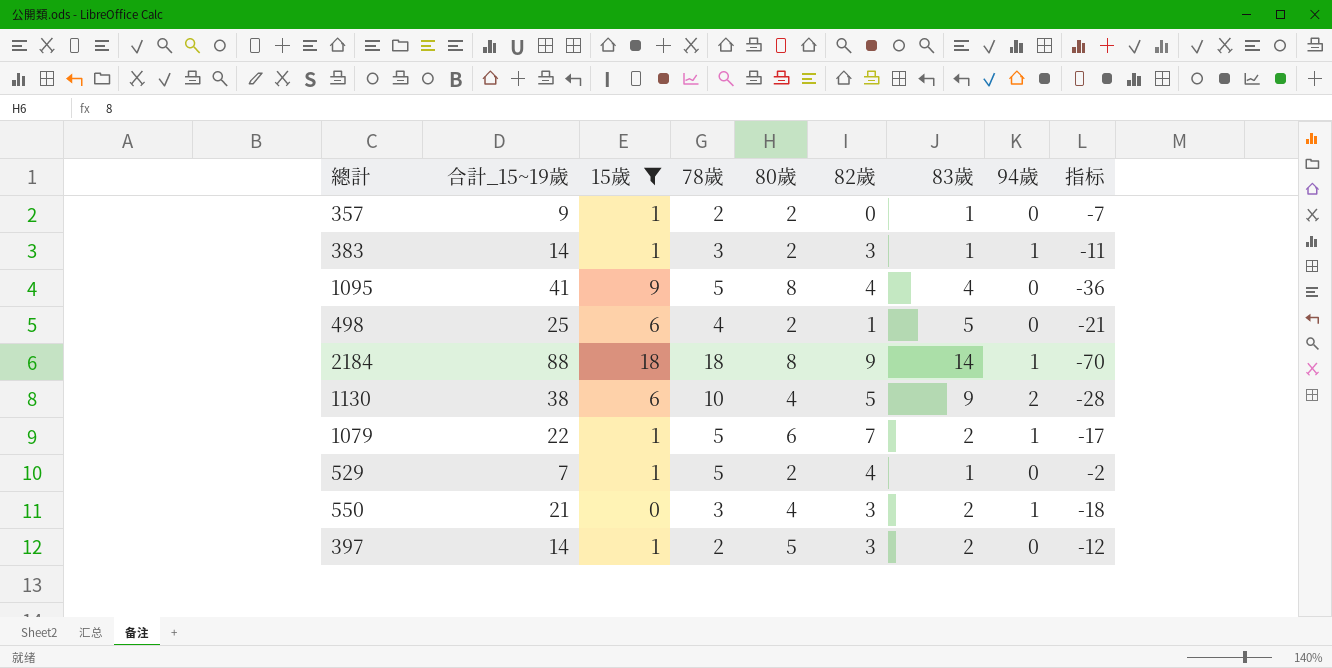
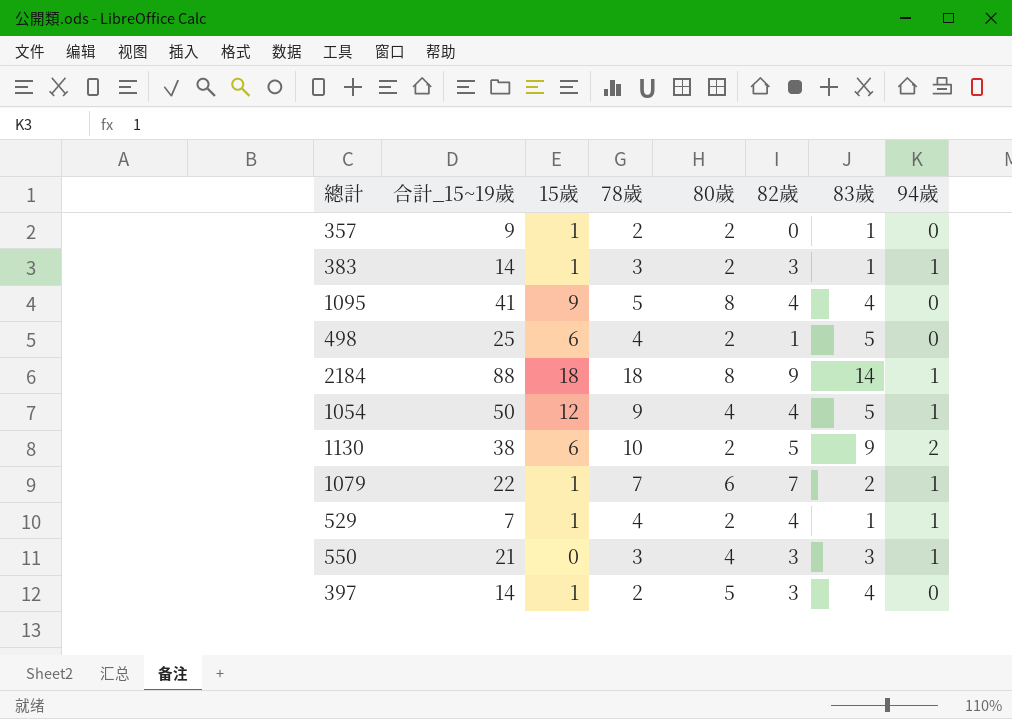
filter: 15歲 != 12 -> none
column 指标 | formula: [78歲] - [合計_15~19歲] -> none
1130 | 80歲: 4 -> 2
1079 | 78歲: 5 -> 7
529 | 78歲: 5 -> 4
529 | 94歲: 0 -> 1
550 | 83歲: 2 -> 3
397 | 83歲: 2 -> 4

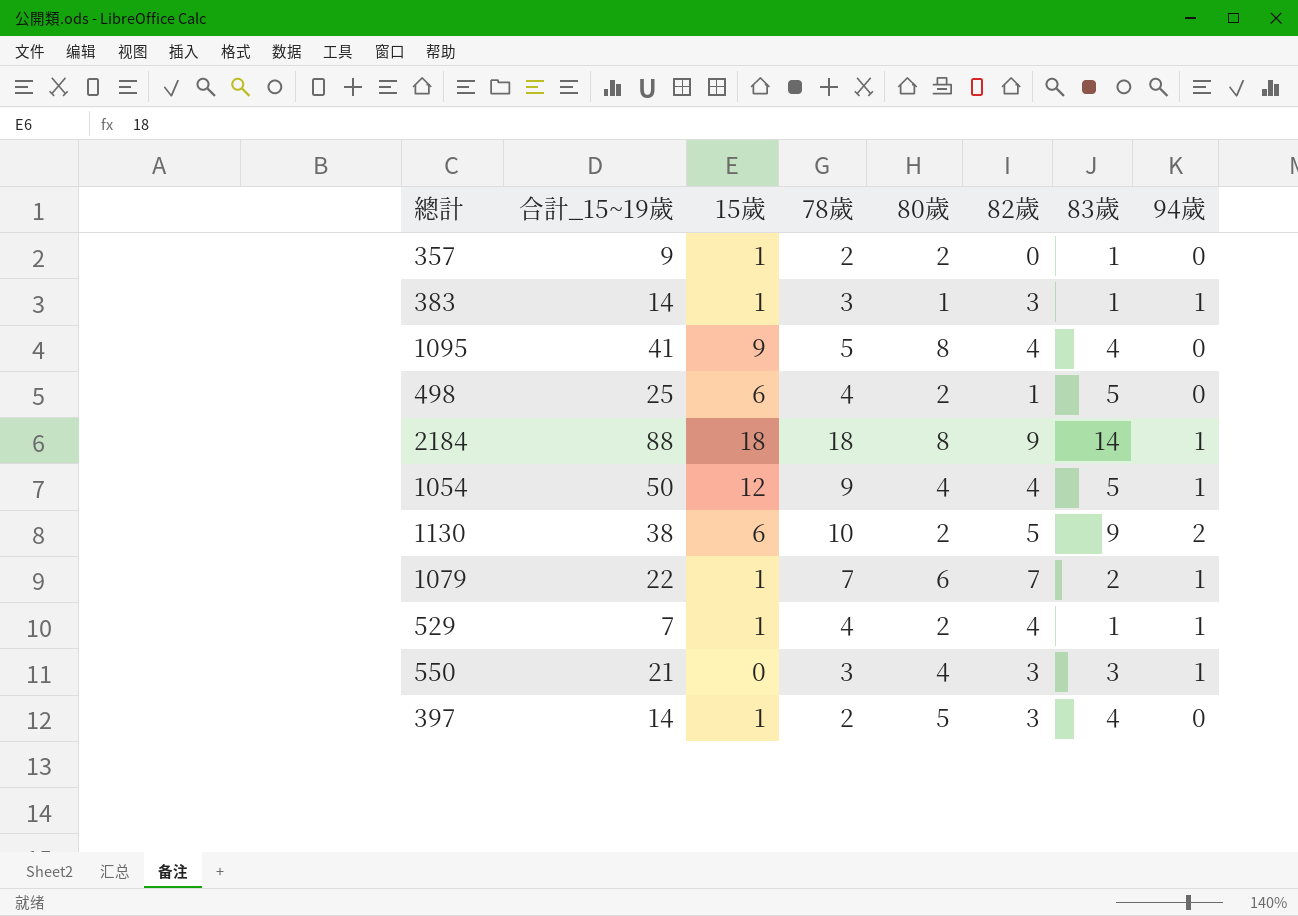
383 | 80歲: 2 -> 1

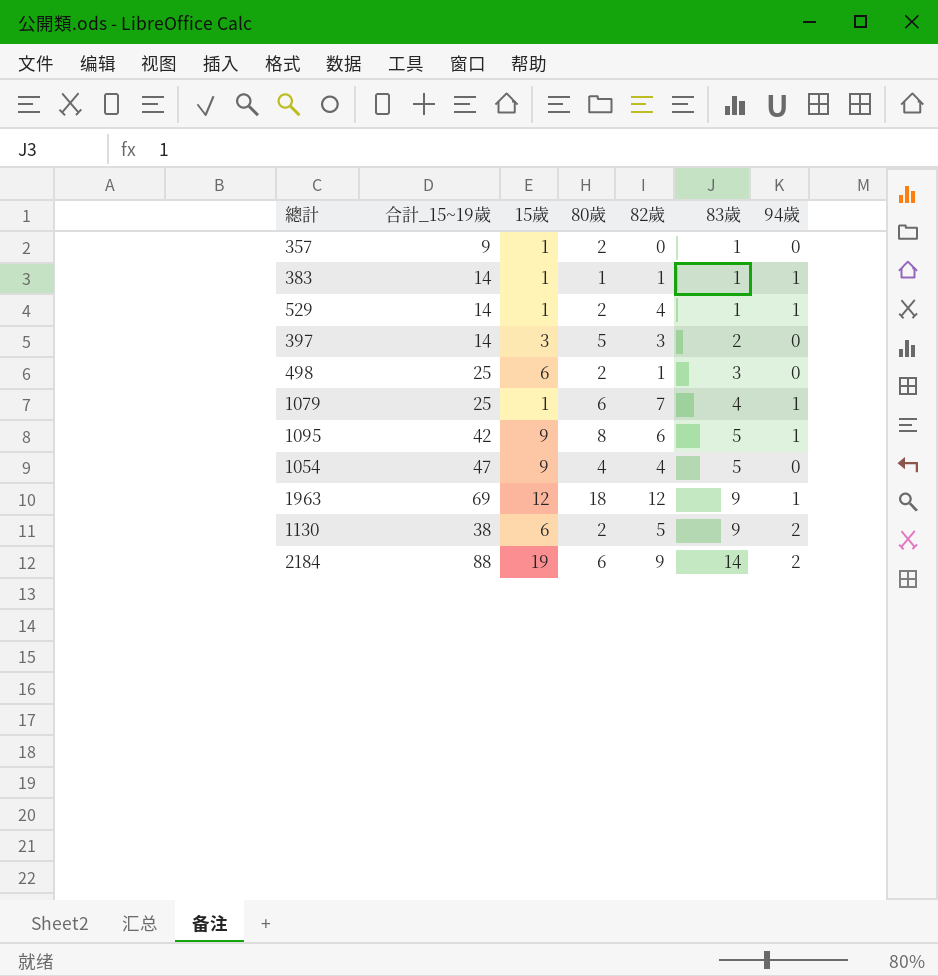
row order: none -> 83歲 ascending
column 78歲 | position: 4 -> none
row 550: 21 | 0 | 3 | 4 | 3 | 3 | 1 -> none
383 | 82歲: 3 -> 1
529 | 合計_15~19歲: 7 -> 14
397 | 15歲: 1 -> 3
397 | 83歲: 4 -> 2
498 | 83歲: 5 -> 3
1079 | 合計_15~19歲: 22 -> 25
1079 | 83歲: 2 -> 4
1095 | 合計_15~19歲: 41 -> 42
1095 | 82歲: 4 -> 6
1095 | 83歲: 4 -> 5
1095 | 94歲: 0 -> 1
1054 | 合計_15~19歲: 50 -> 47
1054 | 15歲: 12 -> 9
1054 | 94歲: 1 -> 0
row 1963: none -> 69 | 12 | 18 | 12 | 9 | 1
2184 | 15歲: 18 -> 19
2184 | 80歲: 8 -> 6
2184 | 94歲: 1 -> 2

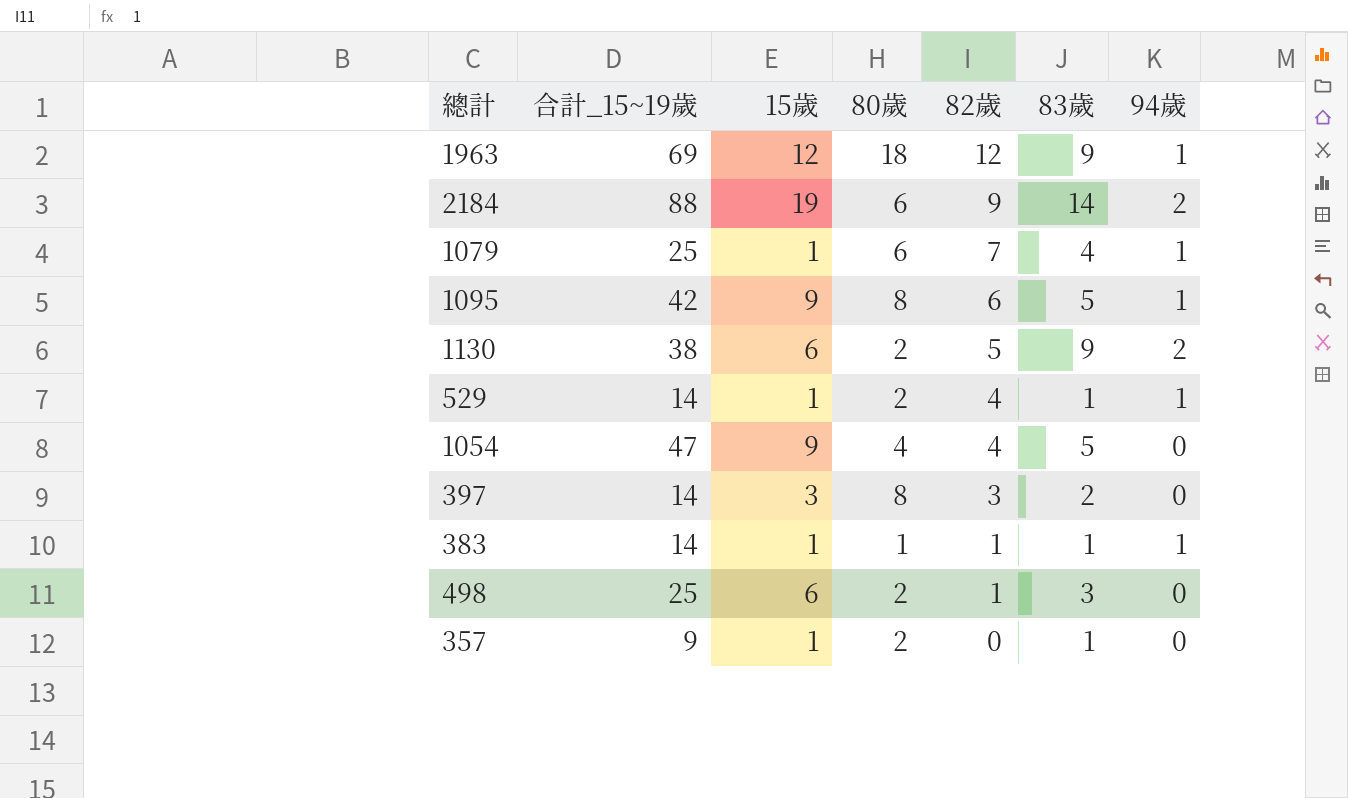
row order: 83歲 ascending -> 82歲 descending
397 | 80歲: 5 -> 8

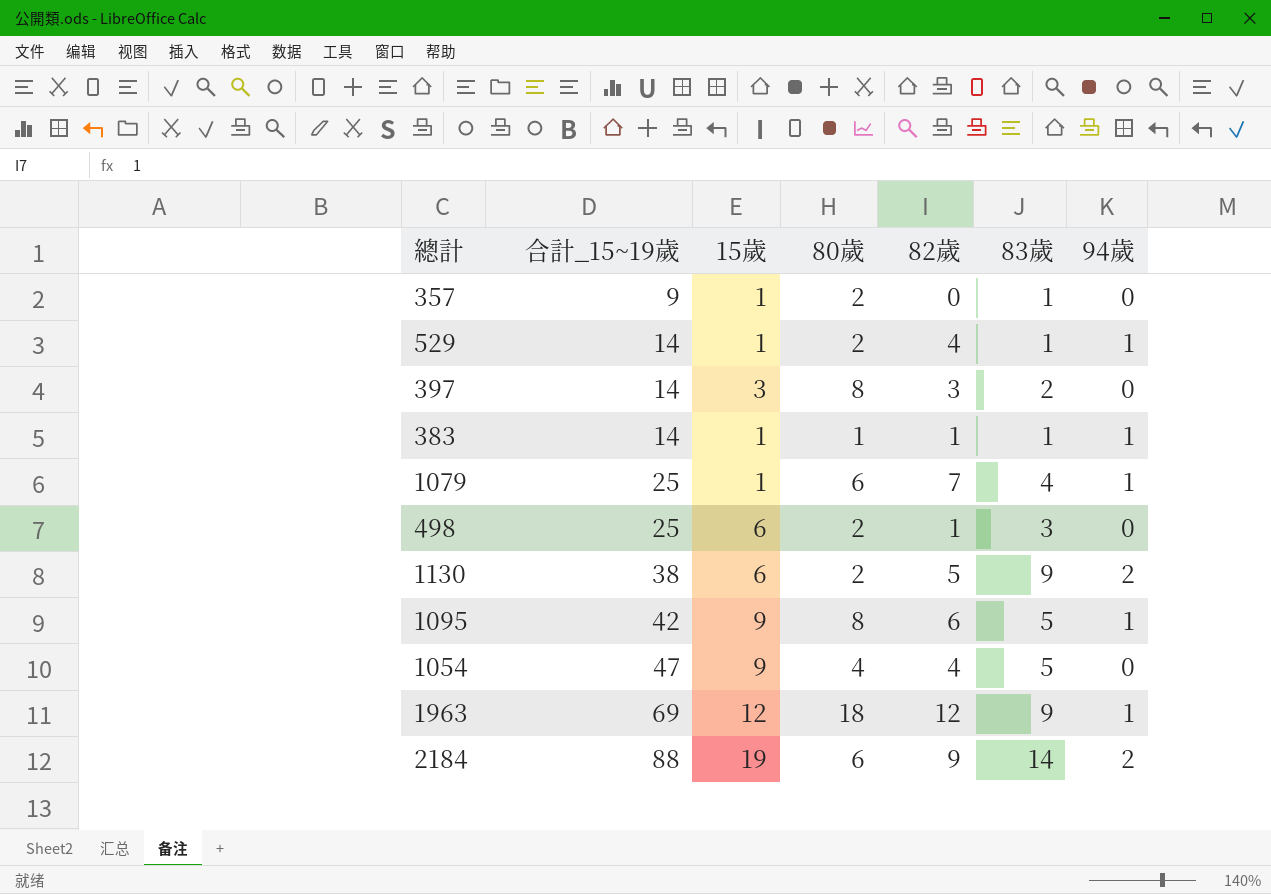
row order: 82歲 descending -> 合計_15~19歲 ascending

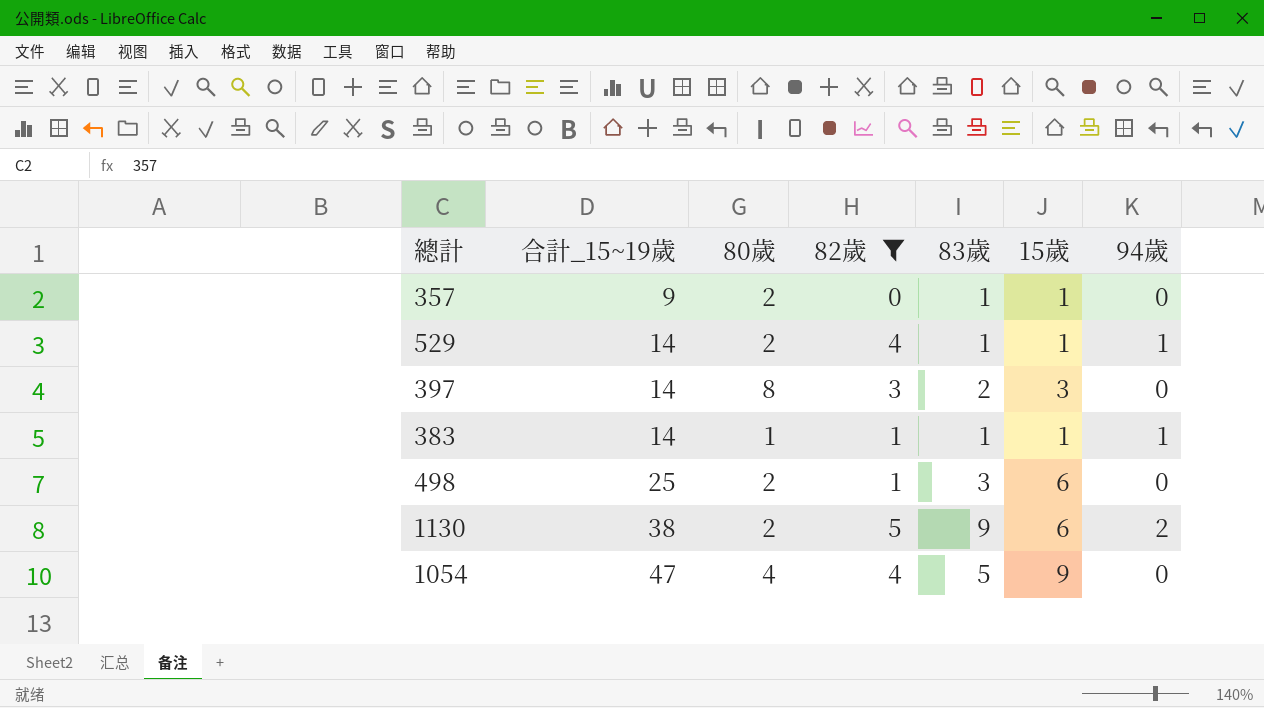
filter: none -> 82歲 <= 5
column 15歲 | position: 3 -> 6

